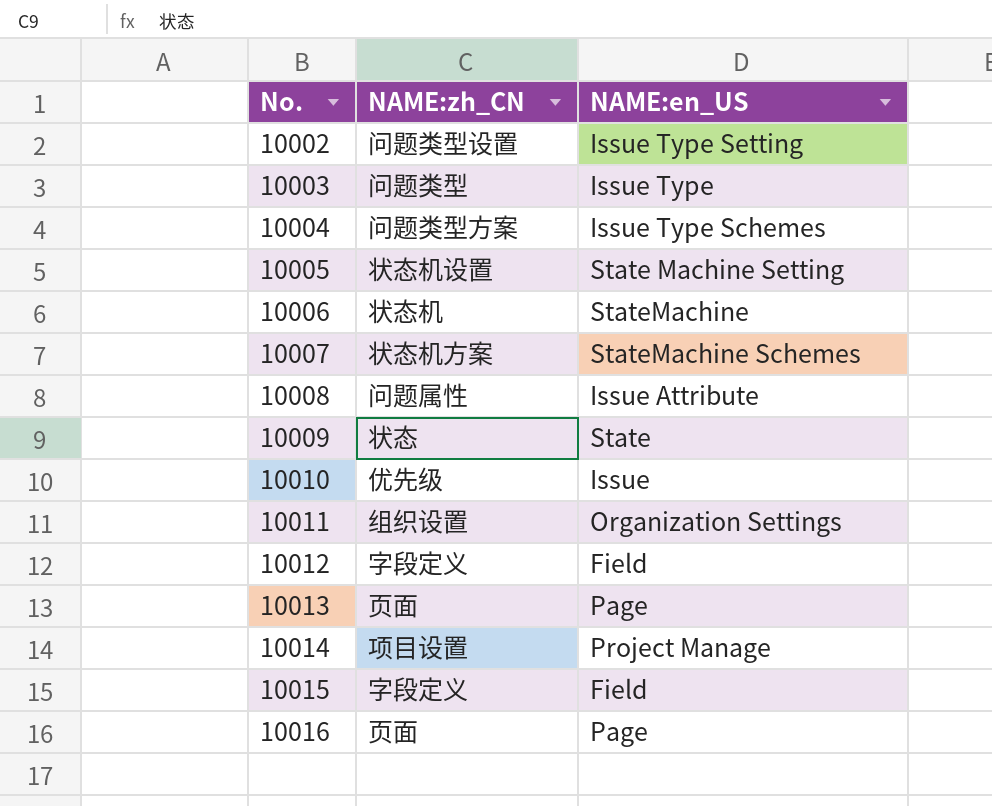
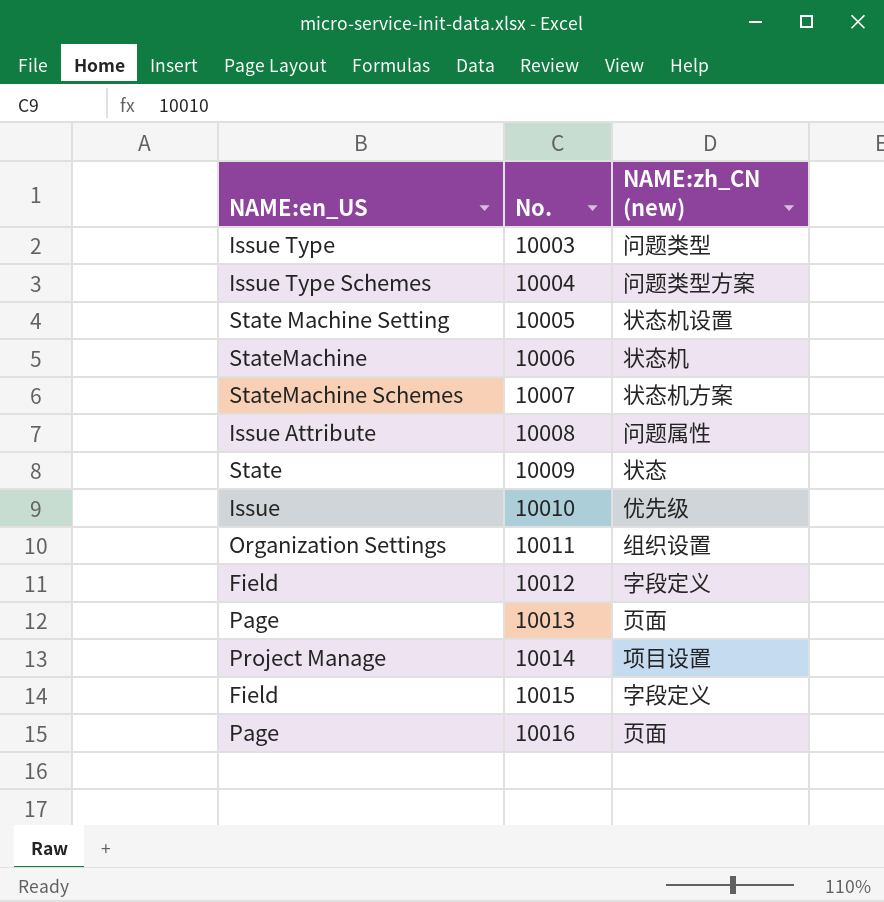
column NAME:en_US | position: 3 -> 1
column name: NAME:zh_CN -> NAME:zh_CN (new)
row 10002: 问题类型设置 | Issue Type Setting -> none

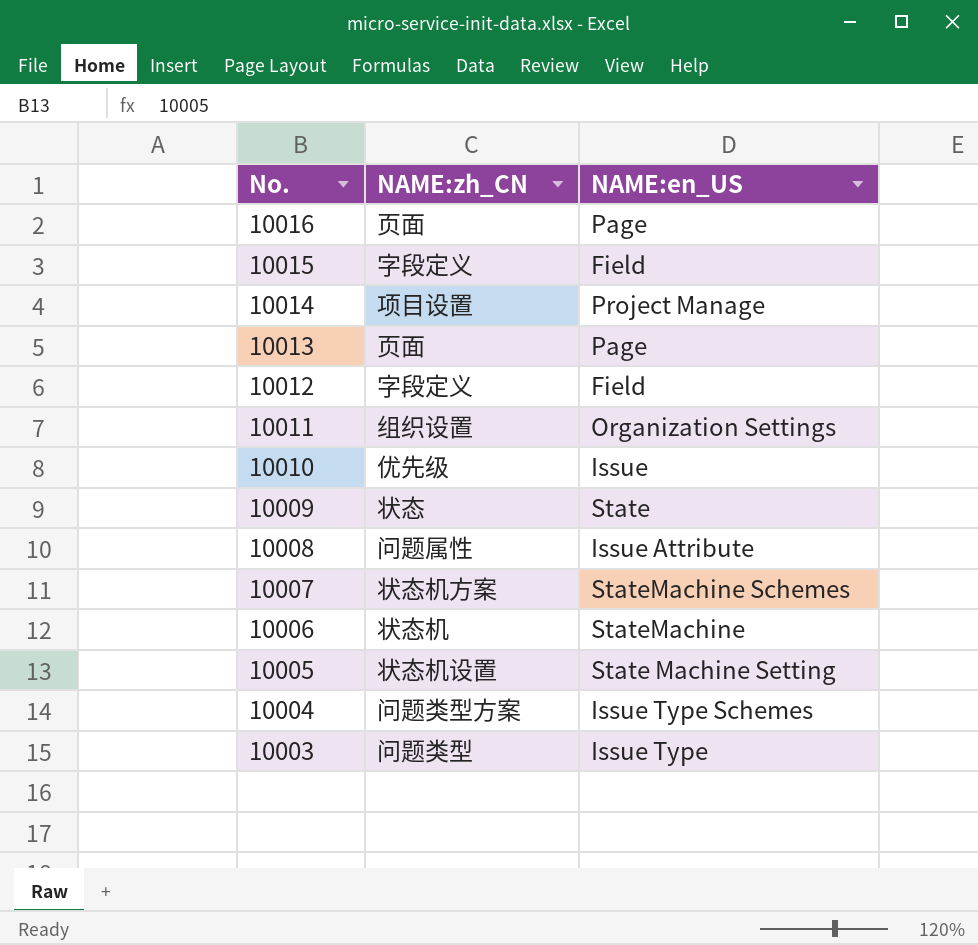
row order: No. ascending -> No. descending
column name: NAME:zh_CN (new) -> NAME:zh_CN
column NAME:en_US | position: 1 -> 3

